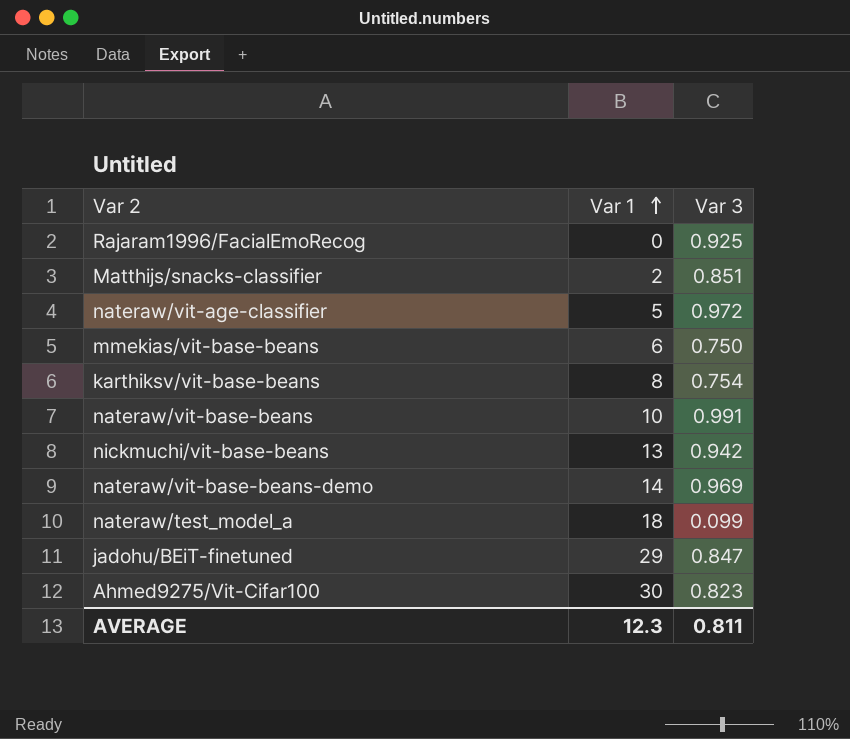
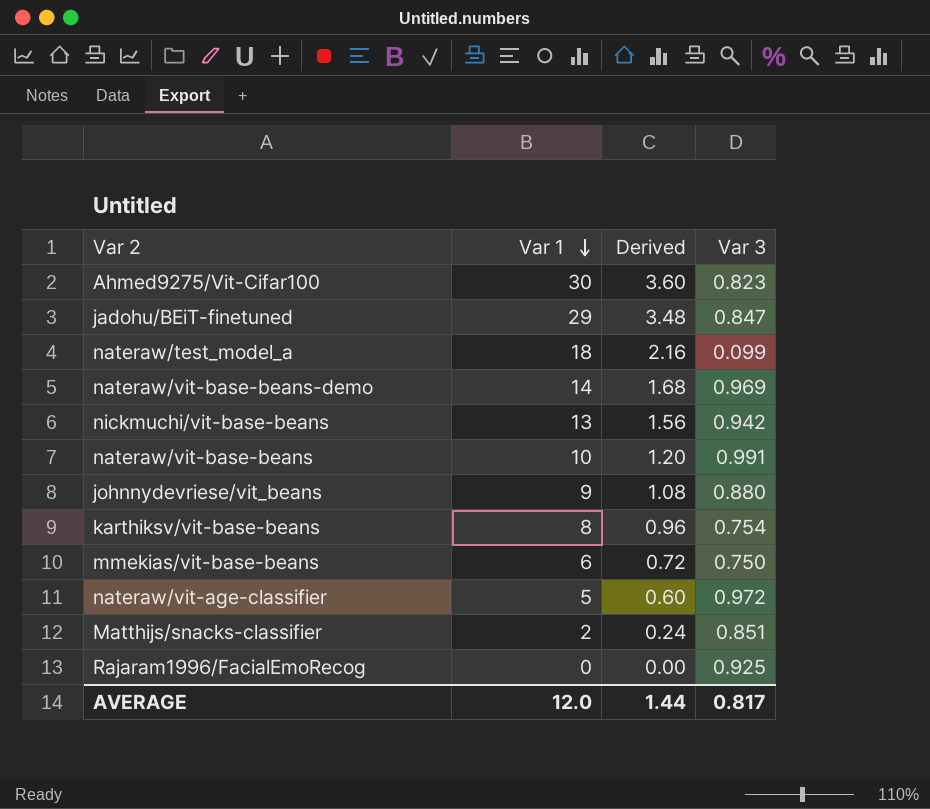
row order: Var 1 ascending -> Var 1 descending
column Derived | formula: none -> [Var 1] * 0.12
row johnnydevriese/vit_beans: none -> 9 | 1.08 | 0.880
AVERAGE | Var 1: 12.3 -> 12.0
AVERAGE | Var 3: 0.811 -> 0.817

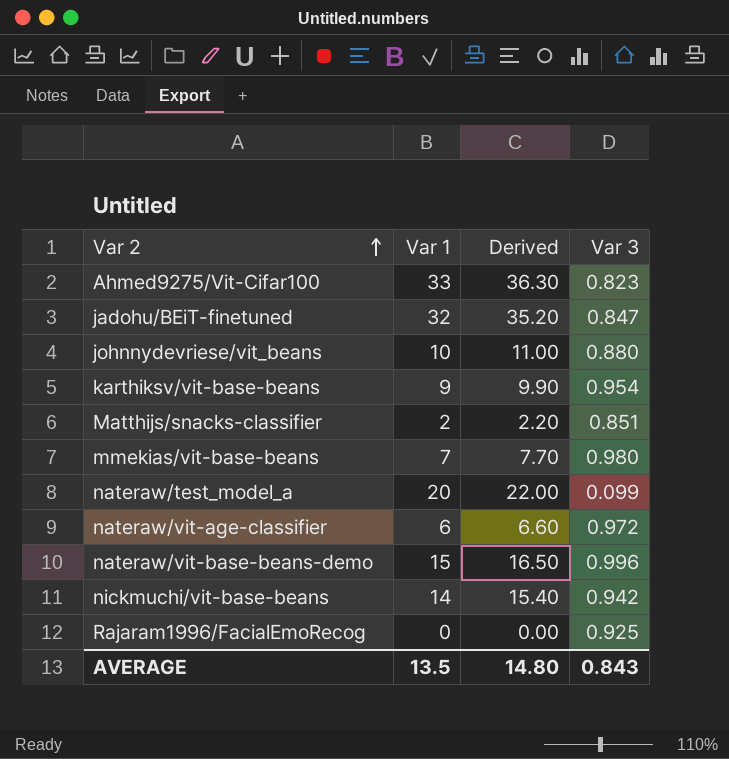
row order: Var 1 descending -> Var 2 ascending
column Derived | formula: [Var 1] * 0.12 -> [Var 1] * 1.1
row nateraw/vit-base-beans: 10 | 1.20 | 0.991 -> none
Ahmed9275/Vit-Cifar100 | Var 1: 30 -> 33
jadohu/BEiT-finetuned | Var 1: 29 -> 32
johnnydevriese/vit_beans | Var 1: 9 -> 10
karthiksv/vit-base-beans | Var 1: 8 -> 9
karthiksv/vit-base-beans | Var 3: 0.754 -> 0.954
mmekias/vit-base-beans | Var 1: 6 -> 7
mmekias/vit-base-beans | Var 3: 0.750 -> 0.980
nateraw/test_model_a | Var 1: 18 -> 20
nateraw/vit-age-classifier | Var 1: 5 -> 6
nateraw/vit-base-beans-demo | Var 1: 14 -> 15
nateraw/vit-base-beans-demo | Var 3: 0.969 -> 0.996
nickmuchi/vit-base-beans | Var 1: 13 -> 14
AVERAGE | Var 1: 12.0 -> 13.5
AVERAGE | Derived: 1.44 -> 14.80
AVERAGE | Var 3: 0.817 -> 0.843

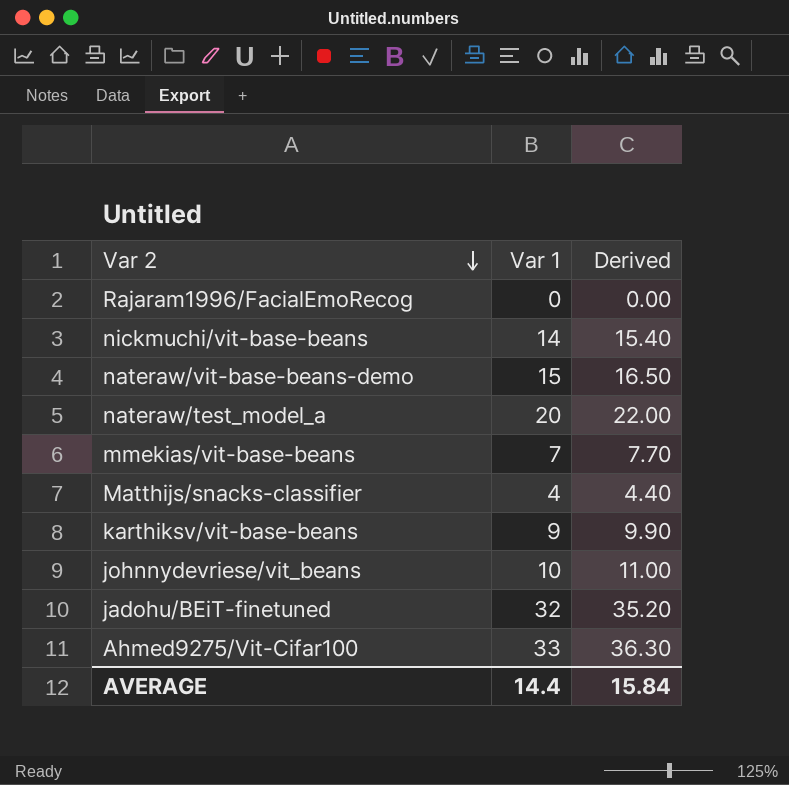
row order: Var 2 ascending -> Var 2 descending
column Var 3 | position: 4 -> none
row nateraw/vit-age-classifier: 6 | 6.60 | 0.972 -> none
Matthijs/snacks-classifier | Var 1: 2 -> 4
Matthijs/snacks-classifier | Derived: 2.20 -> 4.40
AVERAGE | Var 1: 13.5 -> 14.4
AVERAGE | Derived: 14.80 -> 15.84

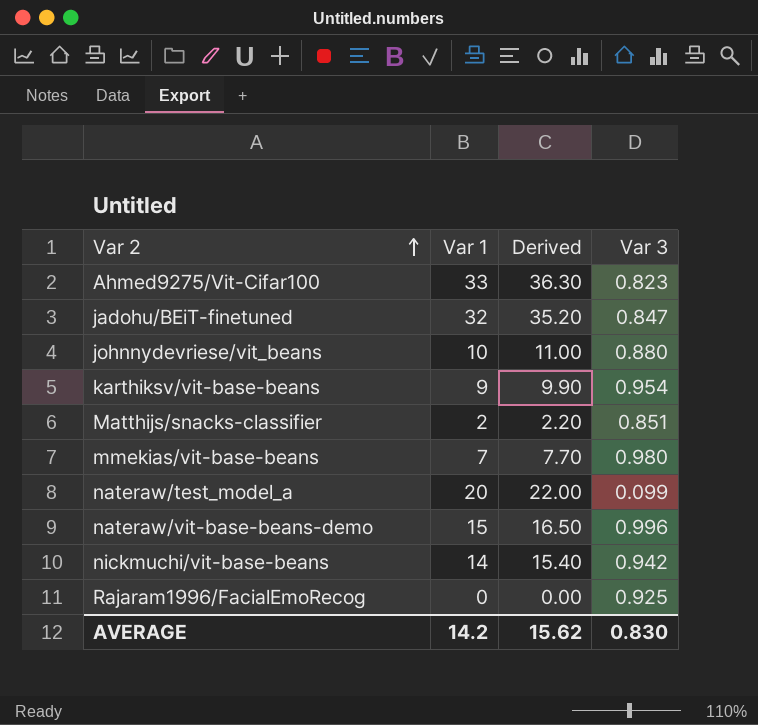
row order: Var 2 descending -> Var 2 ascending
column Var 3 | position: none -> 4
Matthijs/snacks-classifier | Var 1: 4 -> 2
Matthijs/snacks-classifier | Derived: 4.40 -> 2.20
AVERAGE | Var 1: 14.4 -> 14.2
AVERAGE | Derived: 15.84 -> 15.62

